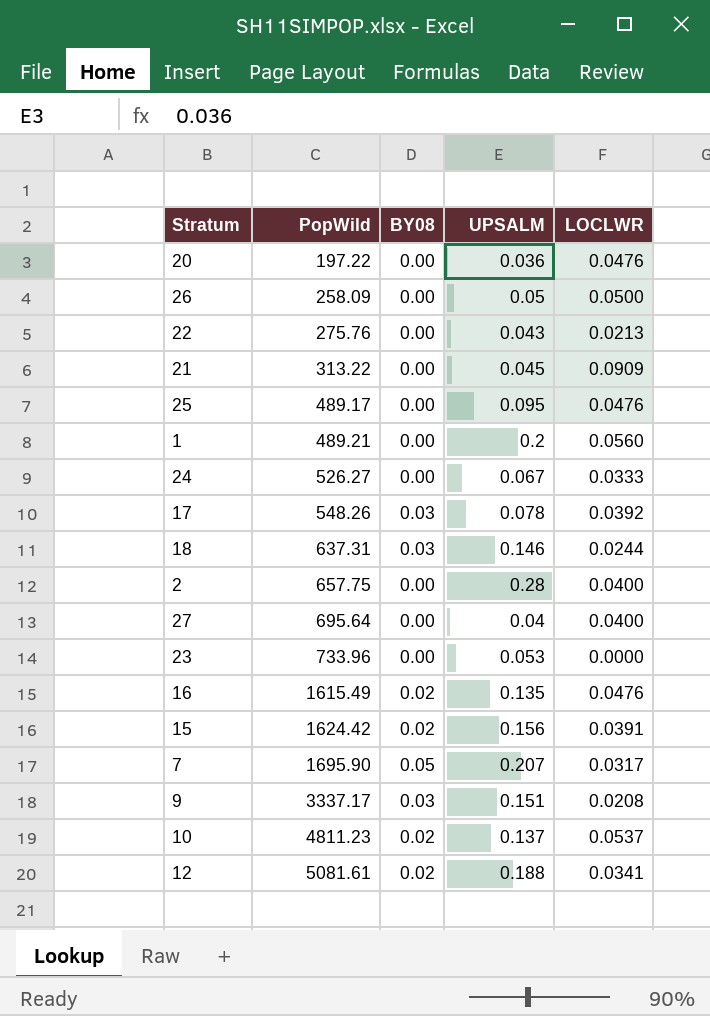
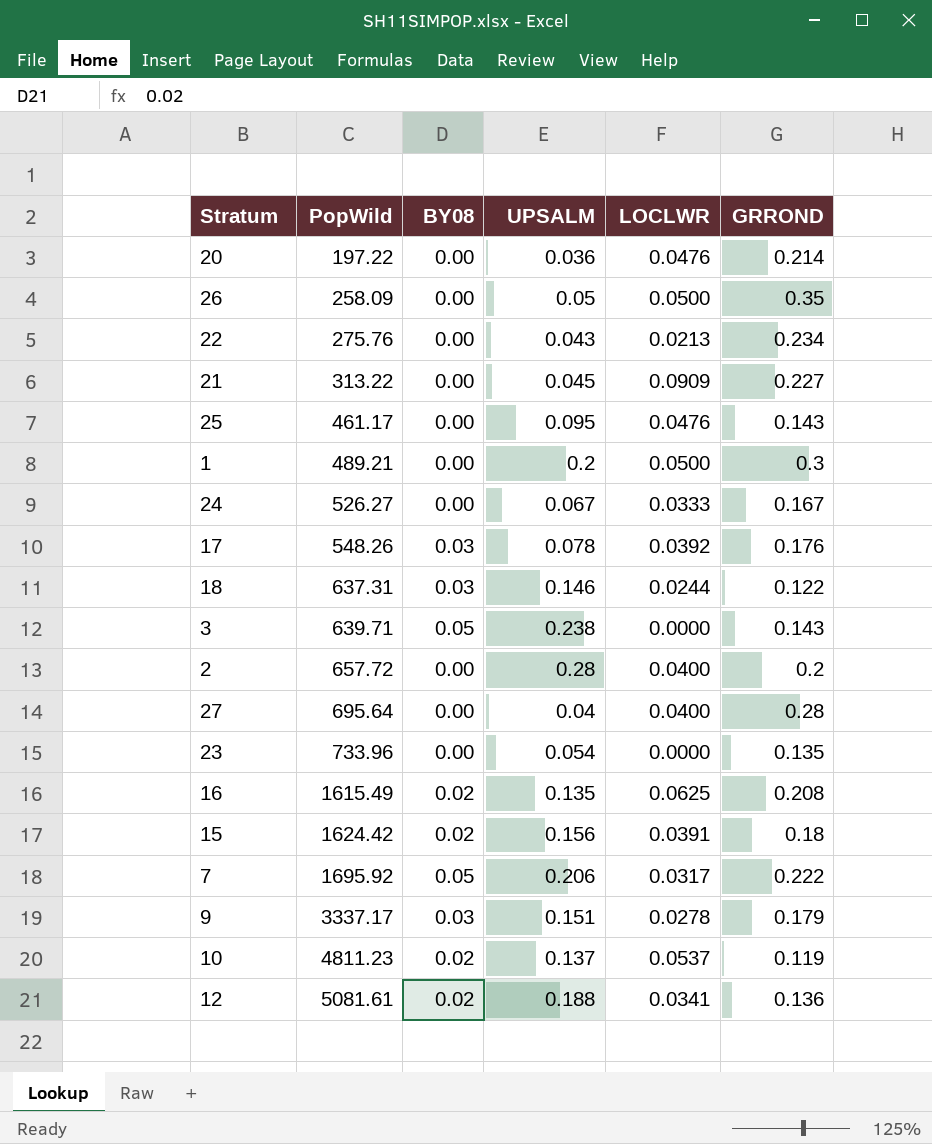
column GRROND | position: none -> 6
25 | PopWild: 489.17 -> 461.17
1 | LOCLWR: 0.0560 -> 0.0500
row 3: none -> 639.71 | 0.05 | 0.238 | 0.0000 | 0.143
2 | PopWild: 657.75 -> 657.72
23 | UPSALM: 0.053 -> 0.054
16 | LOCLWR: 0.0476 -> 0.0625
7 | PopWild: 1695.90 -> 1695.92
7 | UPSALM: 0.207 -> 0.206
9 | LOCLWR: 0.0208 -> 0.0278

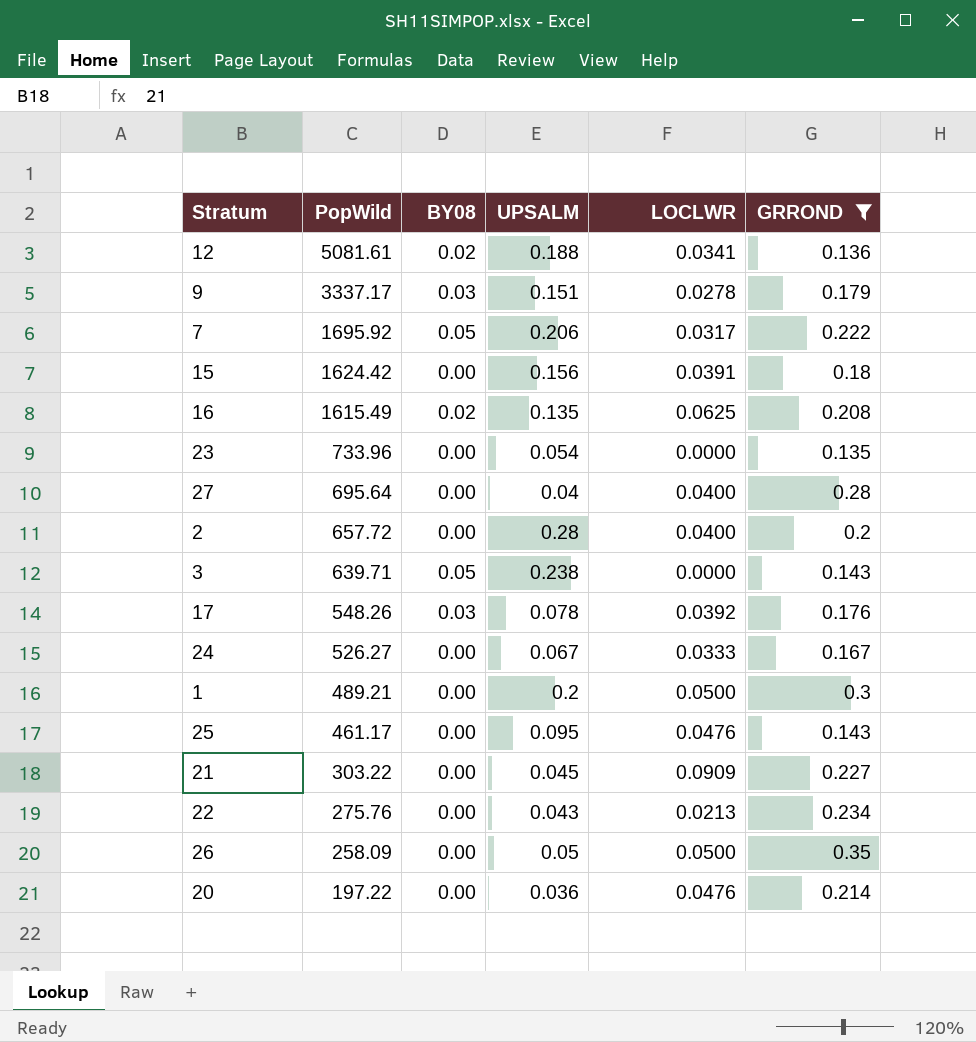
filter: none -> GRROND >= 0.135
row order: PopWild ascending -> PopWild descending
15 | BY08: 0.02 -> 0.00
21 | PopWild: 313.22 -> 303.22

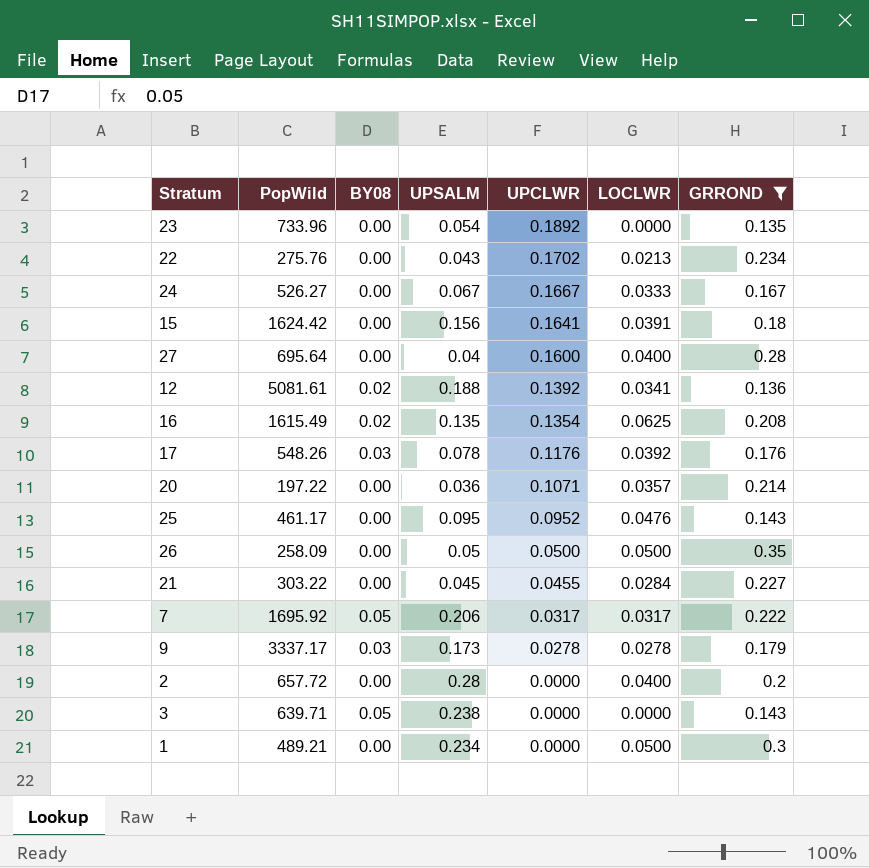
row order: PopWild descending -> UPCLWR descending
column UPCLWR | position: none -> 5
20 | LOCLWR: 0.0476 -> 0.0357
21 | LOCLWR: 0.0909 -> 0.0284
9 | UPSALM: 0.151 -> 0.173
1 | UPSALM: 0.2 -> 0.234

